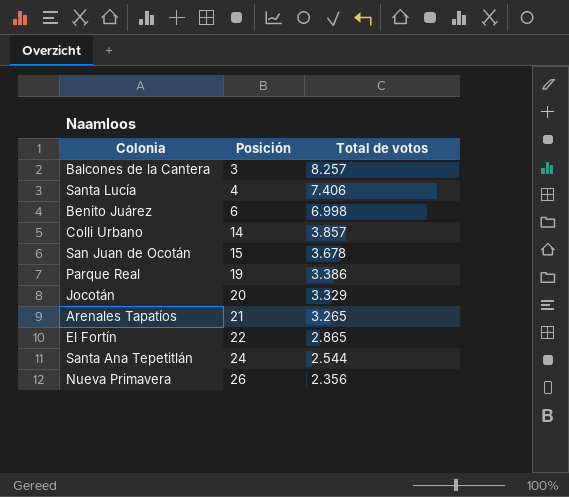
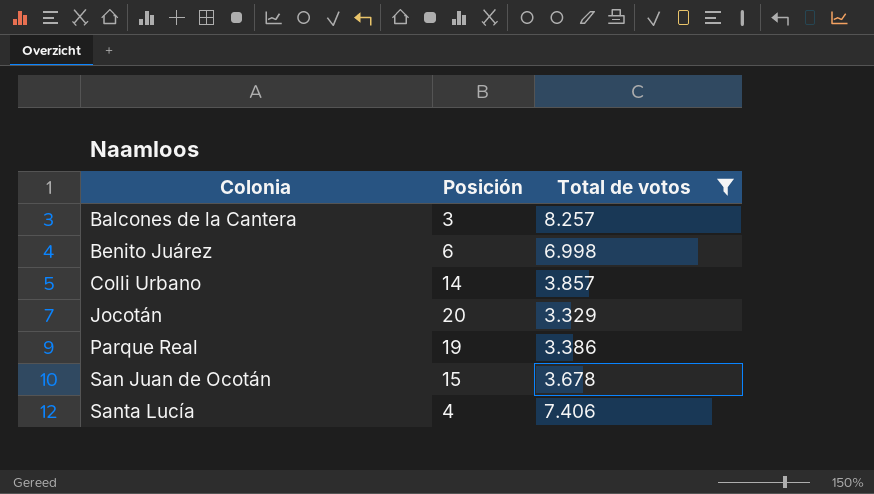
filter: none -> Total de votos >= 3.329
row order: Posición ascending -> Colonia ascending

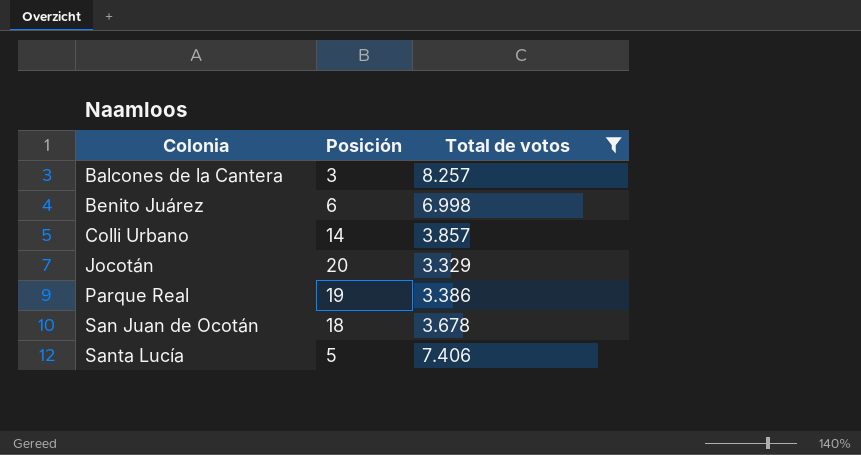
San Juan de Ocotán | Posición: 15 -> 18
Santa Lucía | Posición: 4 -> 5

